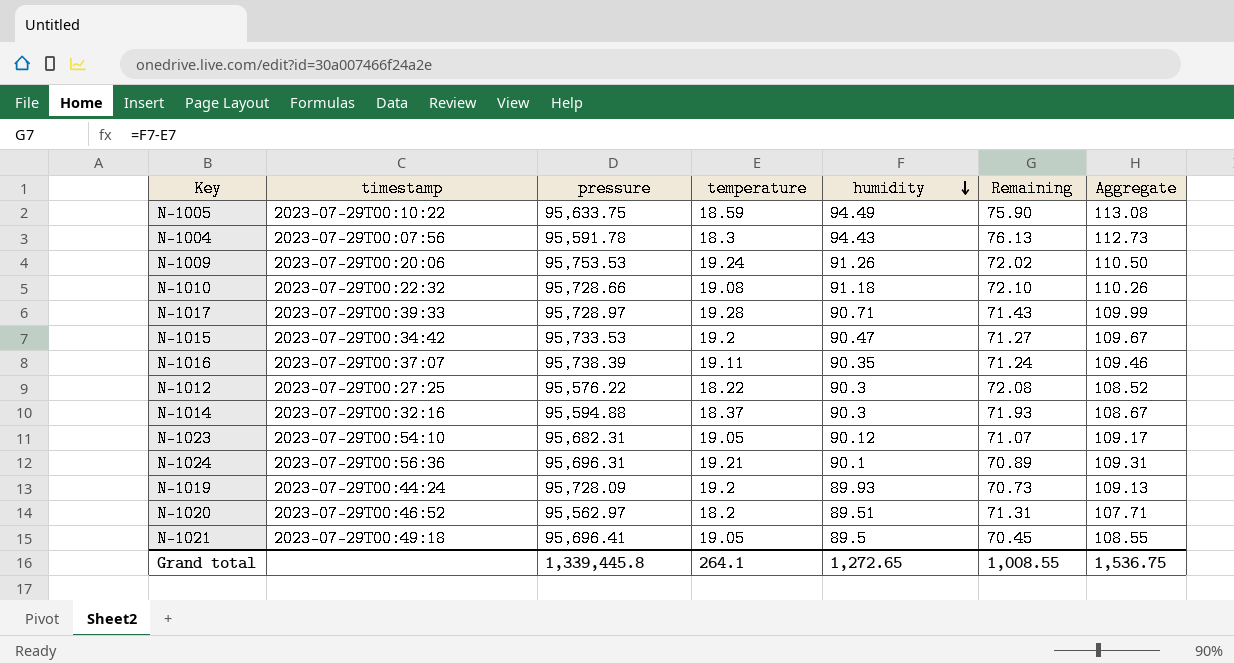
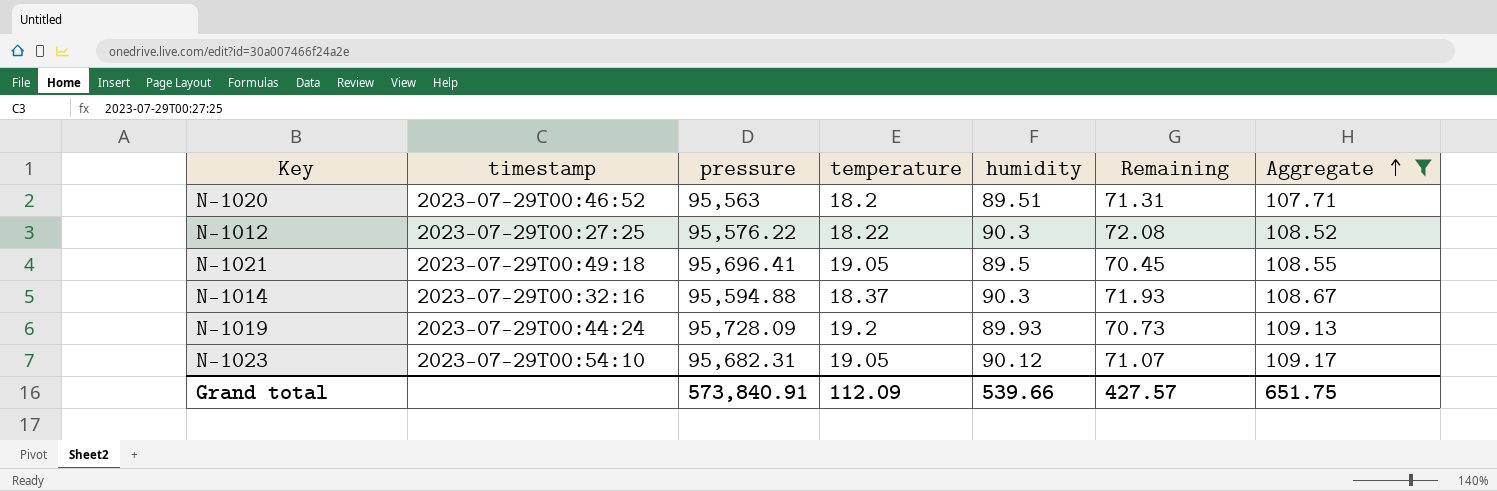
filter: none -> Aggregate <= 109.17
row order: humidity descending -> Aggregate ascending
N-1020 | pressure: 95,562.97 -> 95,563
Grand total | pressure: 1,339,445.8 -> 573,840.91
Grand total | temperature: 264.1 -> 112.09
Grand total | humidity: 1,272.65 -> 539.66
Grand total | Remaining: 1,008.55 -> 427.57
Grand total | Aggregate: 1,536.75 -> 651.75

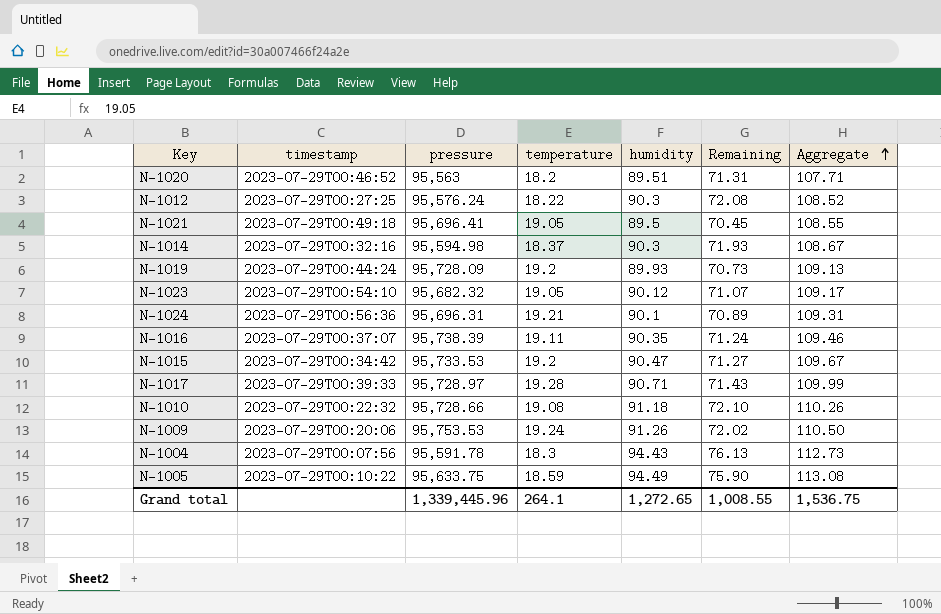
filter: Aggregate <= 109.17 -> none
N-1012 | pressure: 95,576.22 -> 95,576.24
N-1014 | pressure: 95,594.88 -> 95,594.98
N-1023 | pressure: 95,682.31 -> 95,682.32
Grand total | pressure: 573,840.91 -> 1,339,445.96
Grand total | temperature: 112.09 -> 264.1
Grand total | humidity: 539.66 -> 1,272.65
Grand total | Remaining: 427.57 -> 1,008.55
Grand total | Aggregate: 651.75 -> 1,536.75

